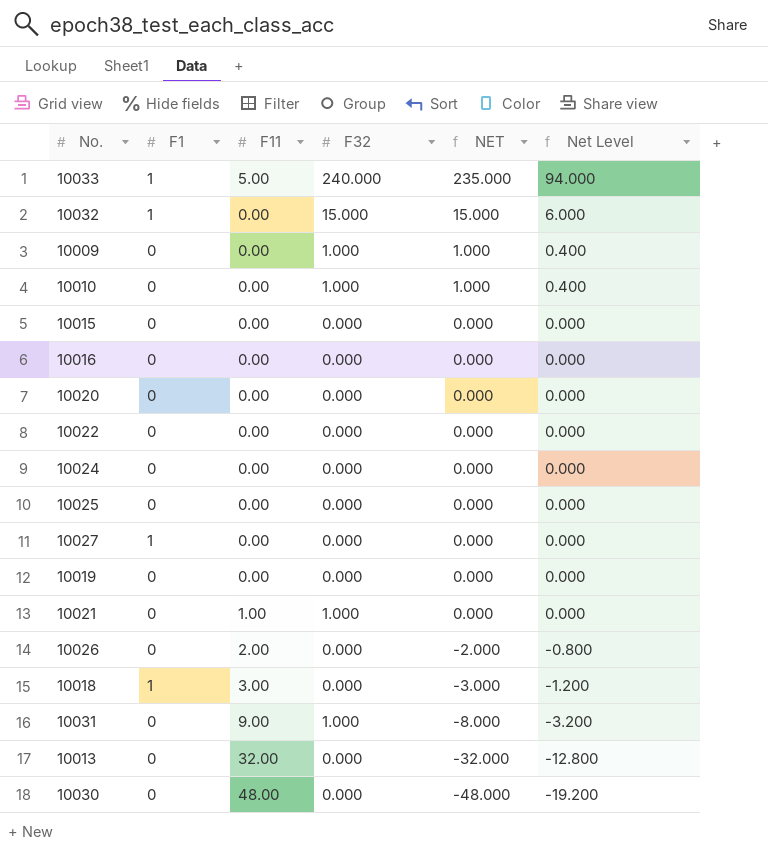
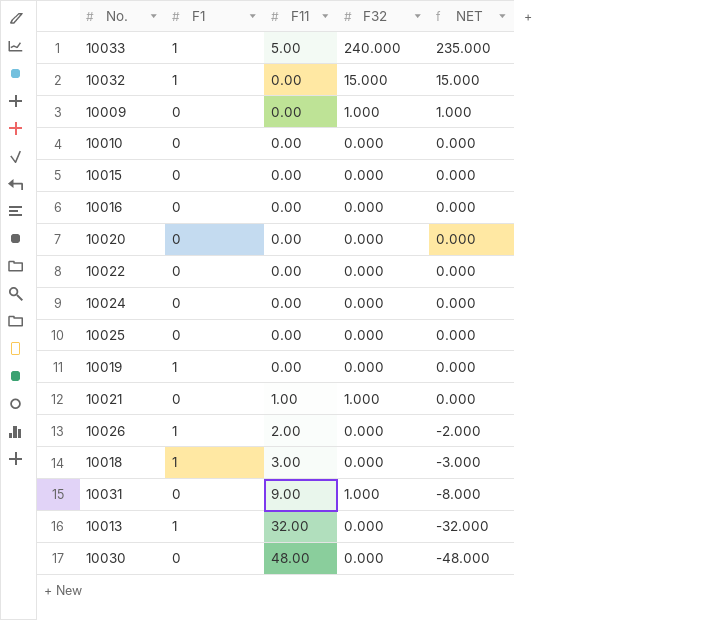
column Net Level | formula: [NET] * 0.4 -> none
row 10027: 1 | 0.00 | 0.000 | 0.000 | 0.000 -> none
10010 | F32: 1.000 -> 0.000
10010 | NET: 1.000 -> 0.000
10019 | F1: 0 -> 1
10026 | F1: 0 -> 1
10013 | F1: 0 -> 1

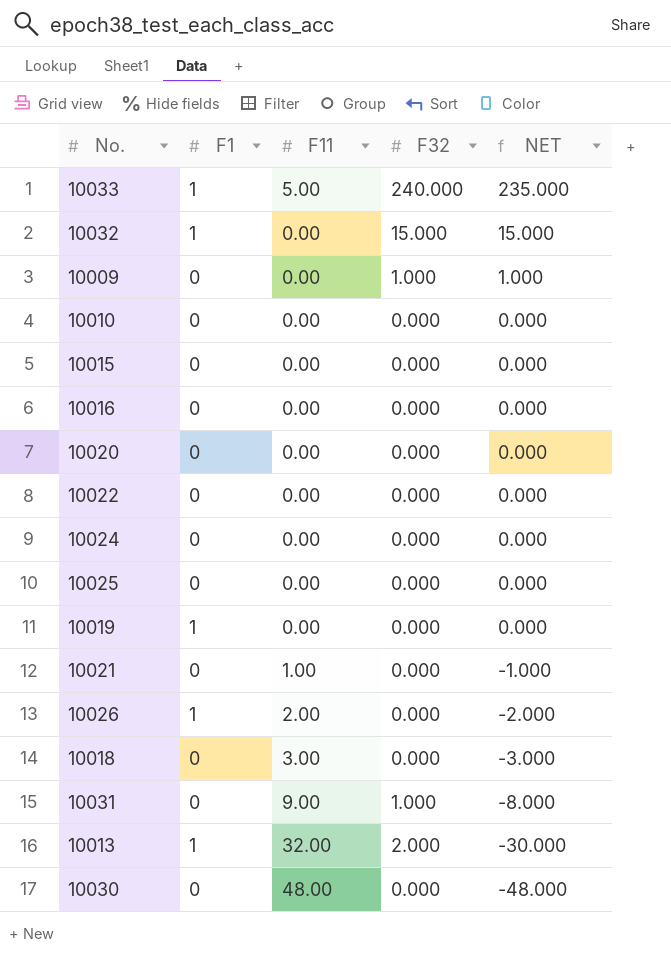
10021 | F32: 1.000 -> 0.000
10021 | NET: 0.000 -> -1.000
10018 | F1: 1 -> 0
10013 | F32: 0.000 -> 2.000
10013 | NET: -32.000 -> -30.000

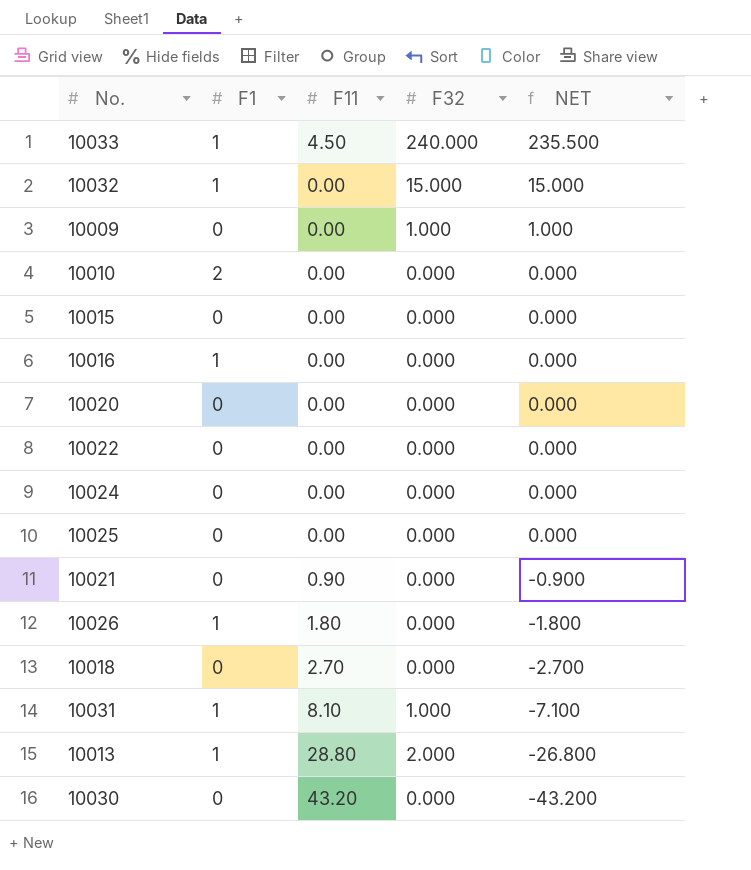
row 10019: 1 | 0.00 | 0.000 | 0.000 -> none
10033 | F11: 5.00 -> 4.50
10033 | NET: 235.000 -> 235.500
10010 | F1: 0 -> 2
10016 | F1: 0 -> 1
10021 | F11: 1.00 -> 0.90
10021 | NET: -1.000 -> -0.900
10026 | F11: 2.00 -> 1.80
10026 | NET: -2.000 -> -1.800
10018 | F11: 3.00 -> 2.70
10018 | NET: -3.000 -> -2.700
10031 | F1: 0 -> 1
10031 | F11: 9.00 -> 8.10
10031 | NET: -8.000 -> -7.100
10013 | F11: 32.00 -> 28.80
10013 | NET: -30.000 -> -26.800
10030 | F11: 48.00 -> 43.20
10030 | NET: -48.000 -> -43.200

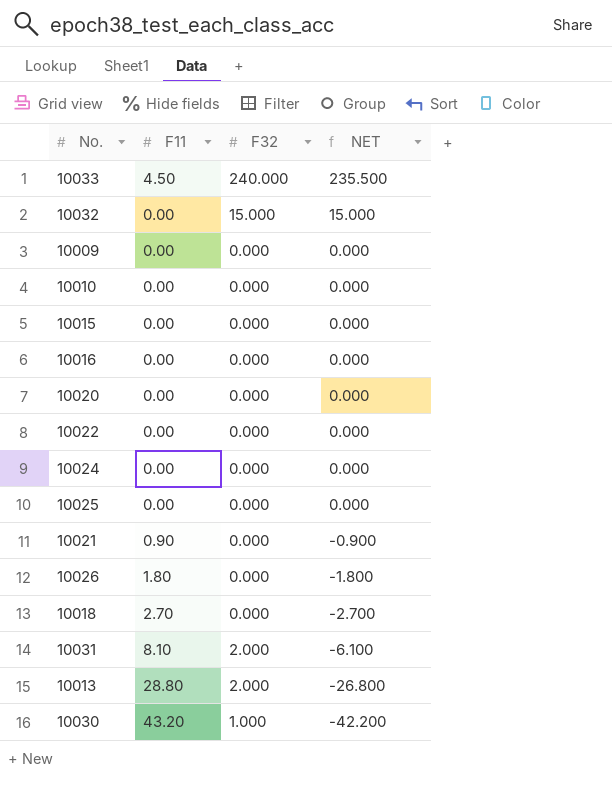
column F1 | position: 2 -> none
10009 | F32: 1.000 -> 0.000
10009 | NET: 1.000 -> 0.000
10031 | F32: 1.000 -> 2.000
10031 | NET: -7.100 -> -6.100
10030 | F32: 0.000 -> 1.000
10030 | NET: -43.200 -> -42.200

